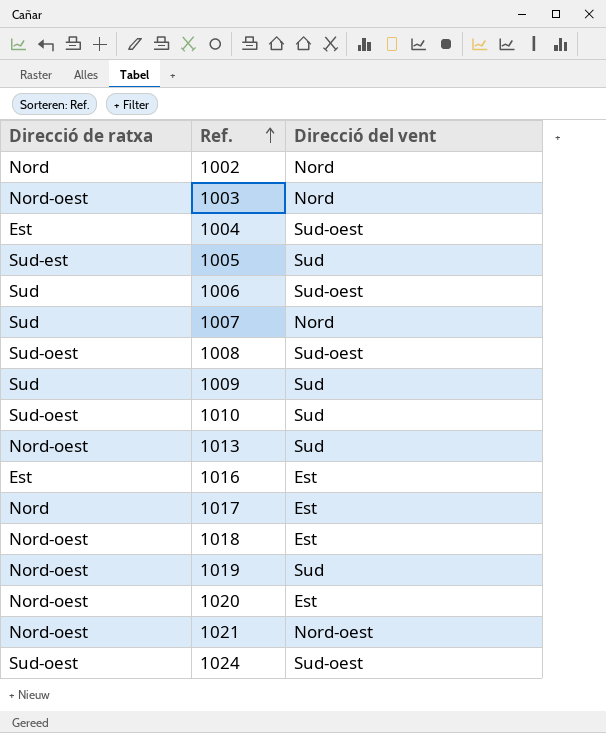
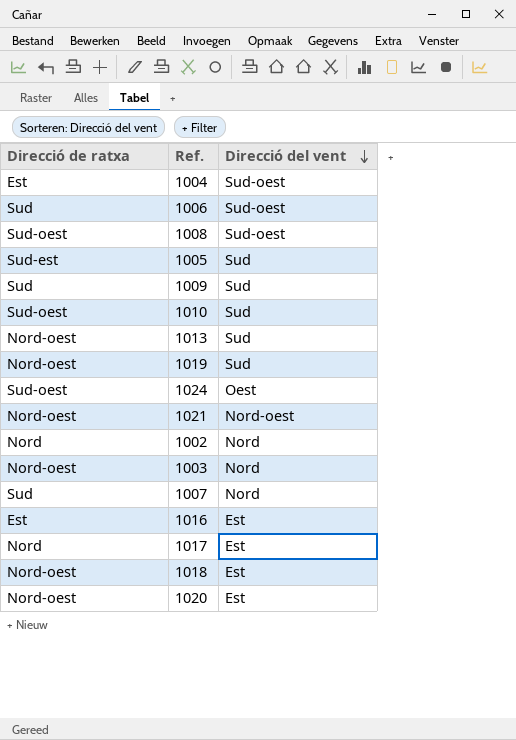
row order: Ref. ascending -> Direcció del vent descending
1024 | Direcció del vent: Sud-oest -> Oest

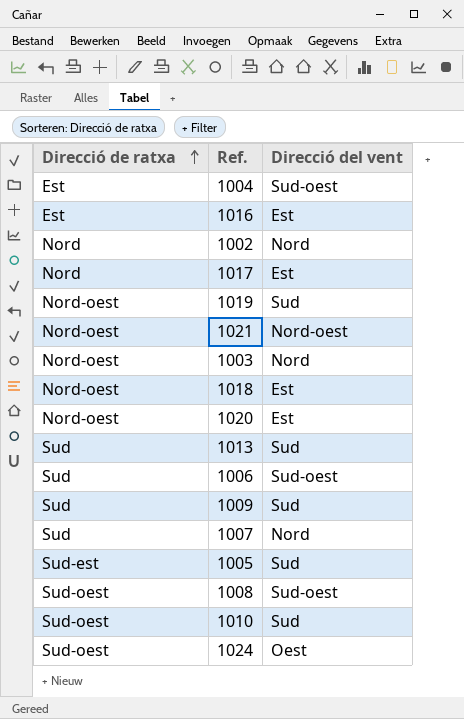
row order: Direcció del vent descending -> Direcció de ratxa ascending
1013 | Direcció de ratxa: Nord-oest -> Sud

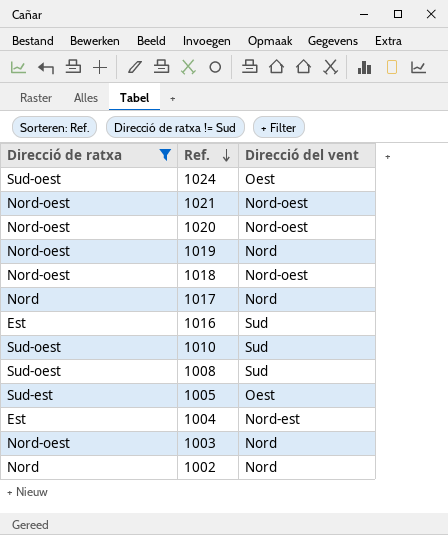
filter: none -> Direcció de ratxa != Sud
row order: Direcció de ratxa ascending -> Ref. descending
1020 | Direcció del vent: Est -> Nord-oest
1019 | Direcció del vent: Sud -> Nord
1018 | Direcció del vent: Est -> Nord-oest
1017 | Direcció del vent: Est -> Nord
1016 | Direcció del vent: Est -> Sud
1008 | Direcció del vent: Sud-oest -> Sud
1005 | Direcció del vent: Sud -> Oest
1004 | Direcció del vent: Sud-oest -> Nord-est

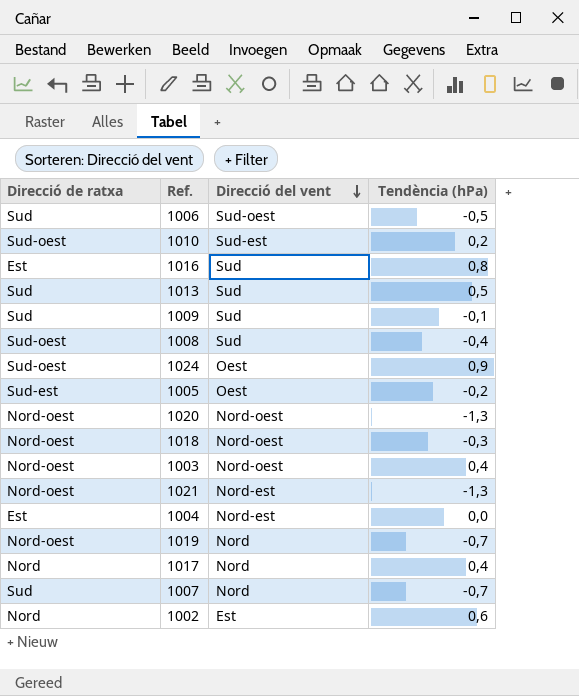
filter: Direcció de ratxa != Sud -> none
row order: Ref. descending -> Direcció del vent descending
column Tendència (hPa) | position: none -> 4
1010 | Direcció del vent: Sud -> Sud-est
1003 | Direcció del vent: Nord -> Nord-oest
1021 | Direcció del vent: Nord-oest -> Nord-est
1002 | Direcció del vent: Nord -> Est

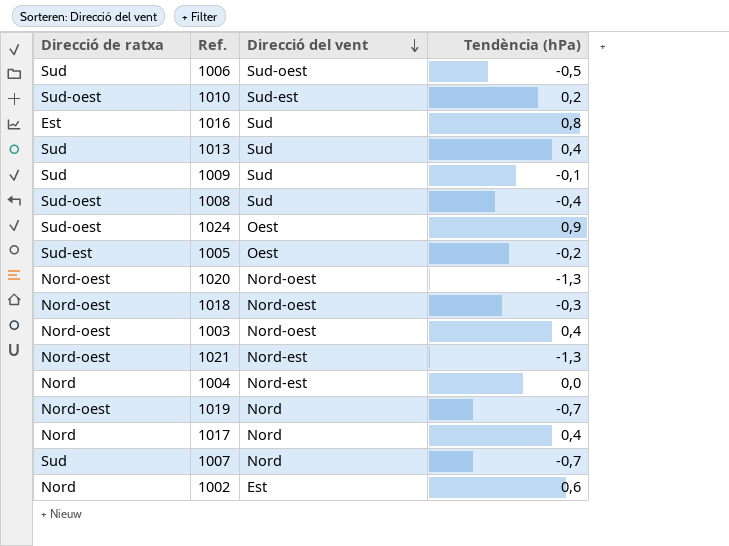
1013 | Tendència (hPa): 0,5 -> 0,4
1004 | Direcció de ratxa: Est -> Nord

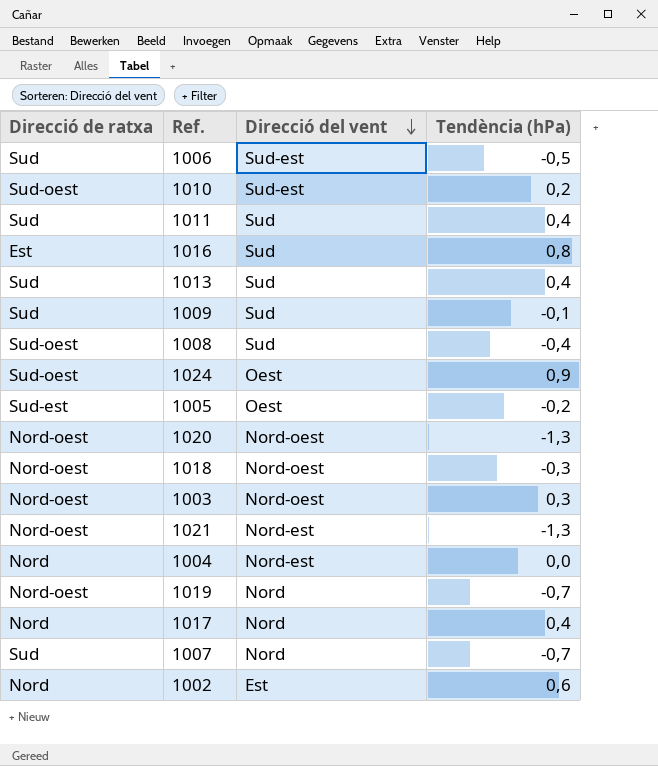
1006 | Direcció del vent: Sud-oest -> Sud-est
row 1011: none -> Sud | Sud | 0,4
1003 | Tendència (hPa): 0,4 -> 0,3

